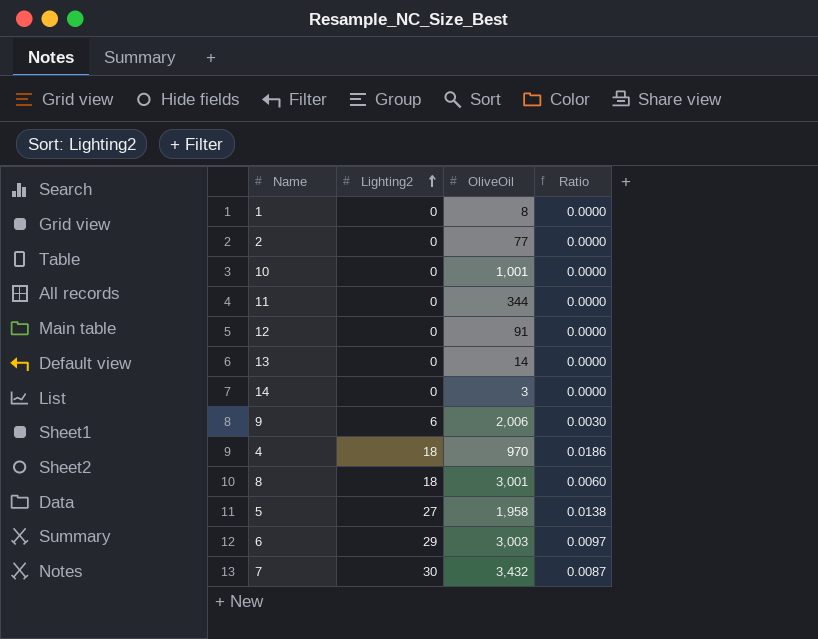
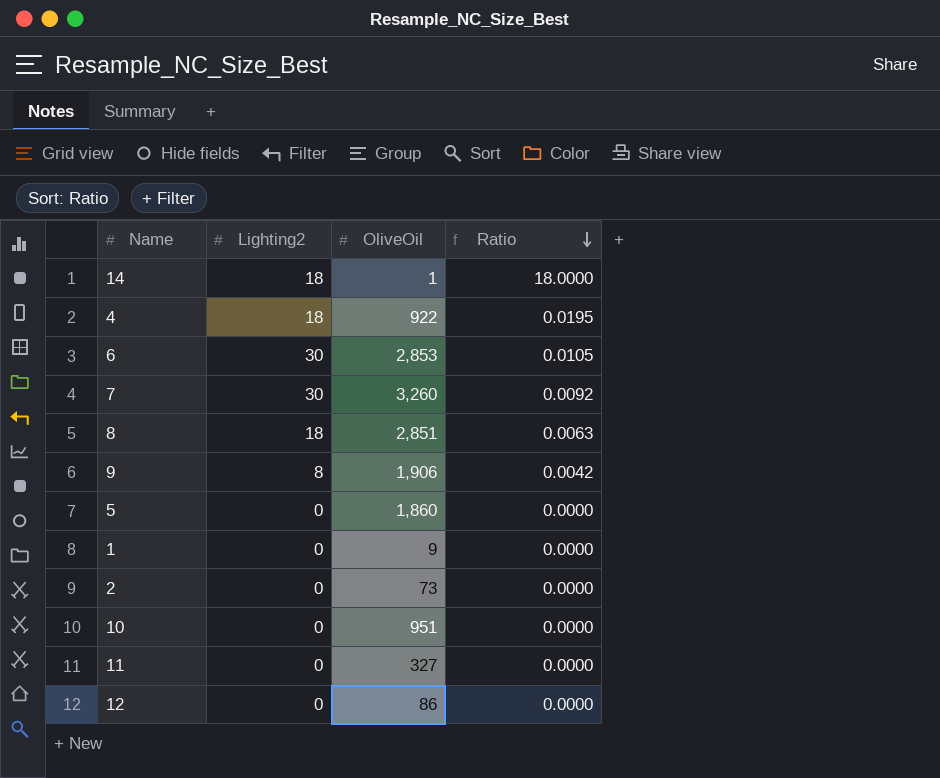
row order: Lighting2 ascending -> Ratio descending
row 13: 0 | 14 | 0.0000 -> none
14 | Lighting2: 0 -> 18
14 | OliveOil: 3 -> 1
14 | Ratio: 0.0000 -> 18.0000
4 | OliveOil: 970 -> 922
4 | Ratio: 0.0186 -> 0.0195
6 | Lighting2: 29 -> 30
6 | OliveOil: 3,003 -> 2,853
6 | Ratio: 0.0097 -> 0.0105
7 | OliveOil: 3,432 -> 3,260
7 | Ratio: 0.0087 -> 0.0092
8 | OliveOil: 3,001 -> 2,851
8 | Ratio: 0.0060 -> 0.0063
9 | Lighting2: 6 -> 8
9 | OliveOil: 2,006 -> 1,906
9 | Ratio: 0.0030 -> 0.0042
5 | Lighting2: 27 -> 0
5 | OliveOil: 1,958 -> 1,860
5 | Ratio: 0.0138 -> 0.0000
1 | OliveOil: 8 -> 9
2 | OliveOil: 77 -> 73
10 | OliveOil: 1,001 -> 951
11 | OliveOil: 344 -> 327
12 | OliveOil: 91 -> 86

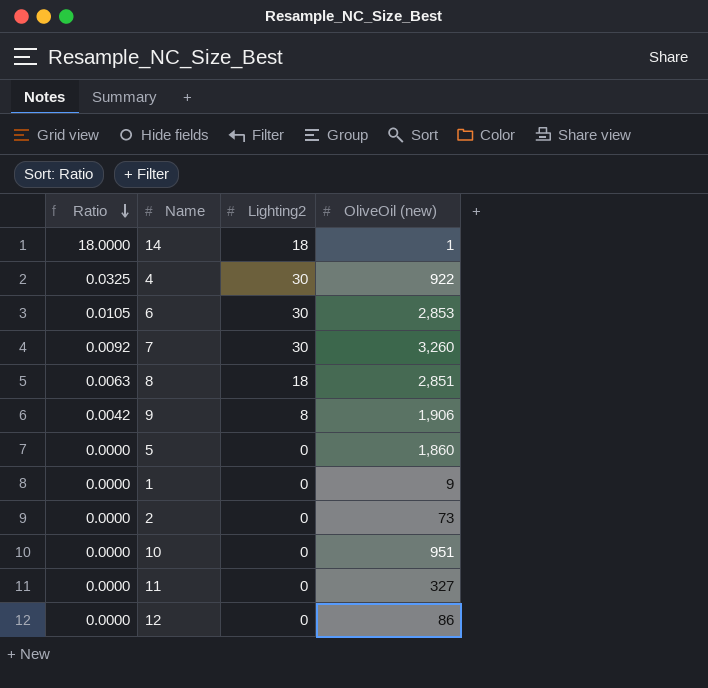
column Ratio | position: 4 -> 1
column name: OliveOil -> OliveOil (new)
4 | Ratio: 0.0195 -> 0.0325
4 | Lighting2: 18 -> 30

